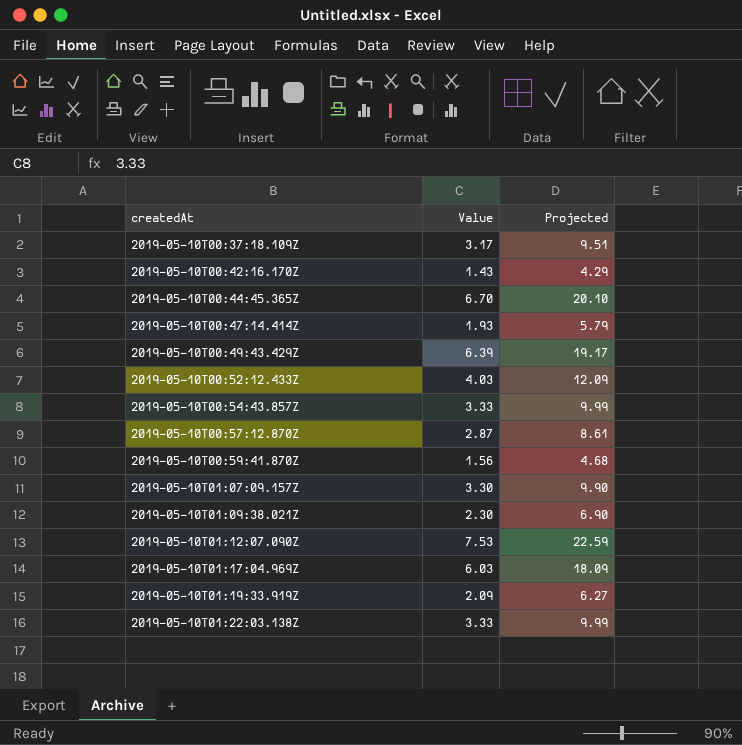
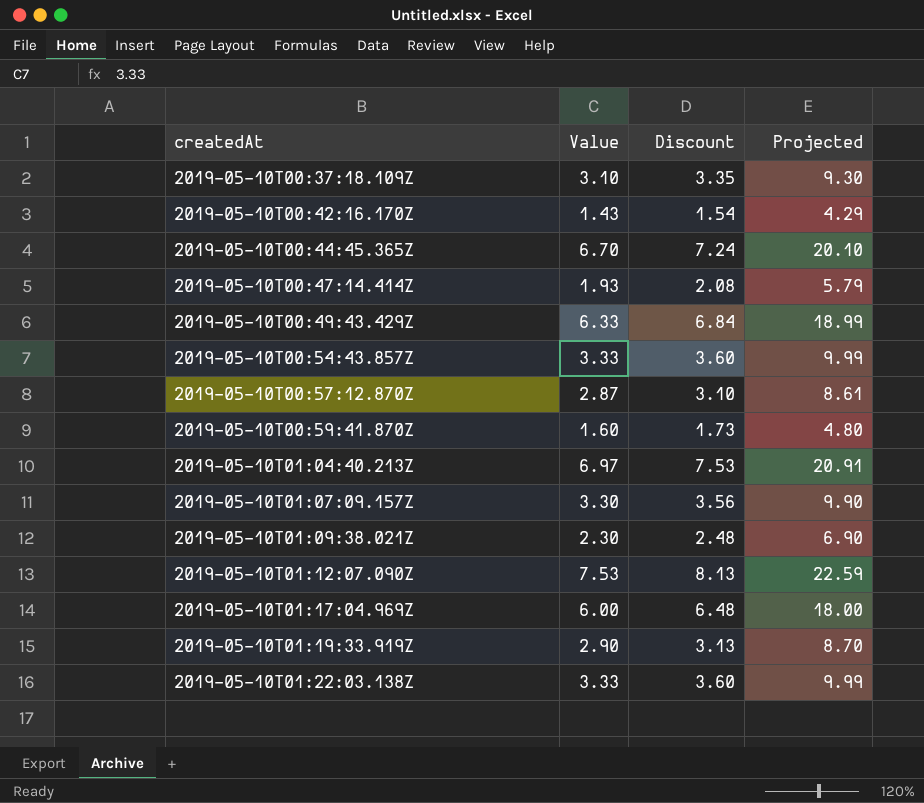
column Discount | formula: none -> [Value] * 1.08
row 2019-05-10T00:52:12.433Z: 4.03 | 12.09 -> none
2019-05-10T00:37:18.109Z | Value: 3.17 -> 3.10
2019-05-10T00:37:18.109Z | Projected: 9.51 -> 9.30
2019-05-10T00:49:43.429Z | Value: 6.39 -> 6.33
2019-05-10T00:49:43.429Z | Projected: 19.17 -> 18.99
2019-05-10T00:59:41.870Z | Value: 1.56 -> 1.60
2019-05-10T00:59:41.870Z | Projected: 4.68 -> 4.80
row 2019-05-10T01:04:40.213Z: none -> 6.97 | 7.53 | 20.91
2019-05-10T01:17:04.969Z | Value: 6.03 -> 6.00
2019-05-10T01:17:04.969Z | Projected: 18.09 -> 18.00
2019-05-10T01:19:33.919Z | Value: 2.09 -> 2.90
2019-05-10T01:19:33.919Z | Projected: 6.27 -> 8.70

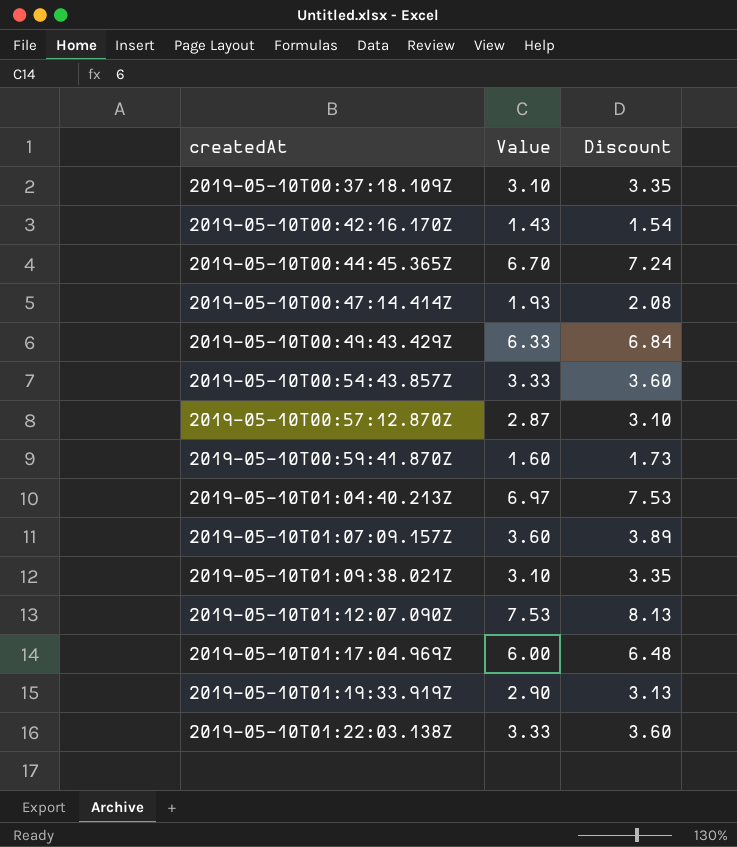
column Projected | formula: [Value] * 3 -> none
2019-05-10T01:07:09.157Z | Value: 3.30 -> 3.60
2019-05-10T01:07:09.157Z | Discount: 3.56 -> 3.89
2019-05-10T01:09:38.021Z | Value: 2.30 -> 3.10
2019-05-10T01:09:38.021Z | Discount: 2.48 -> 3.35

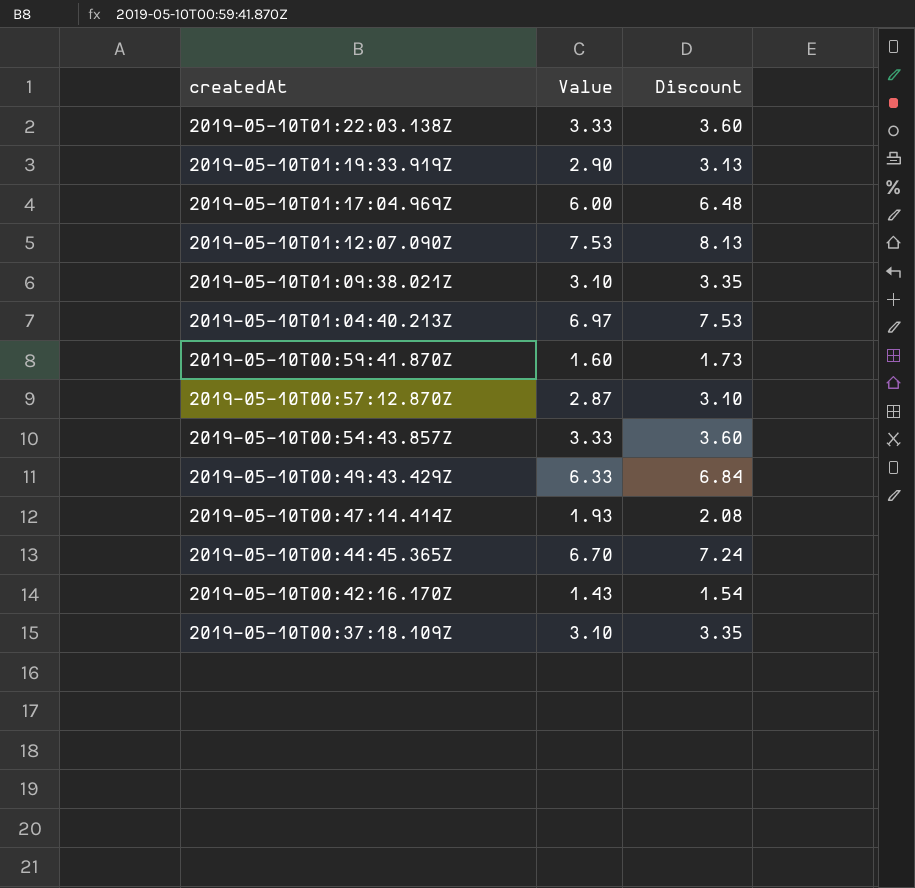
row order: createdAt ascending -> createdAt descending
row 2019-05-10T01:07:09.157Z: 3.60 | 3.89 -> none

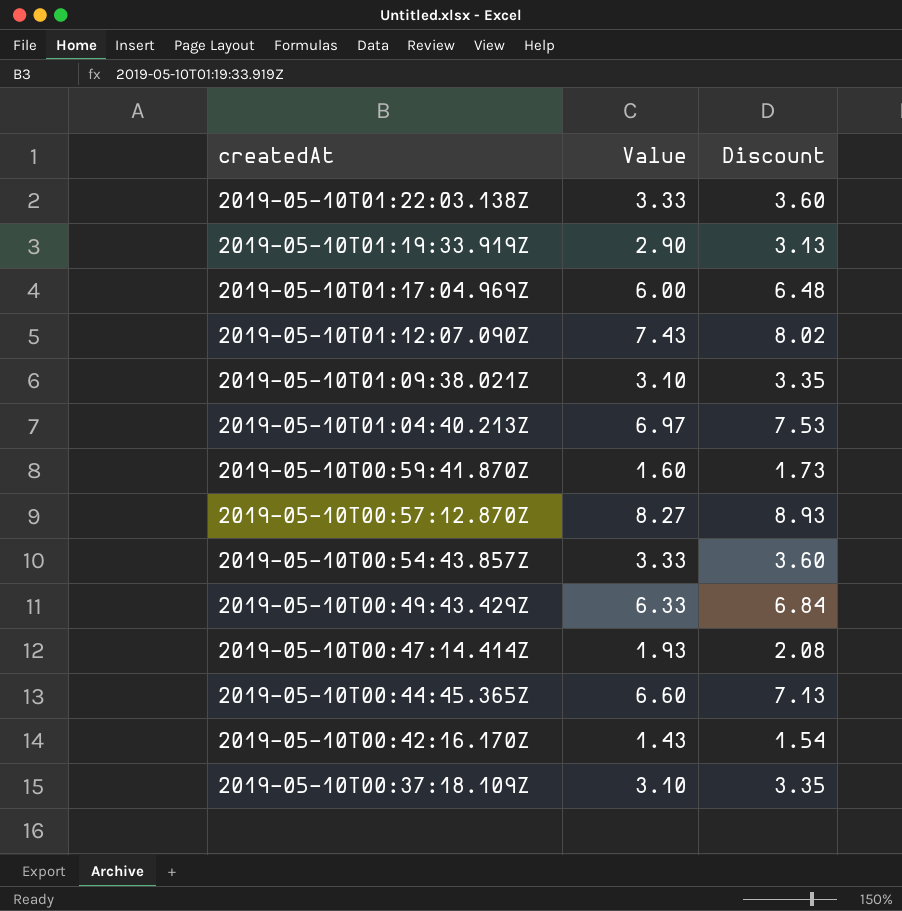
2019-05-10T01:12:07.090Z | Value: 7.53 -> 7.43
2019-05-10T01:12:07.090Z | Discount: 8.13 -> 8.02
2019-05-10T00:57:12.870Z | Value: 2.87 -> 8.27
2019-05-10T00:57:12.870Z | Discount: 3.10 -> 8.93
2019-05-10T00:44:45.365Z | Value: 6.70 -> 6.60
2019-05-10T00:44:45.365Z | Discount: 7.24 -> 7.13

